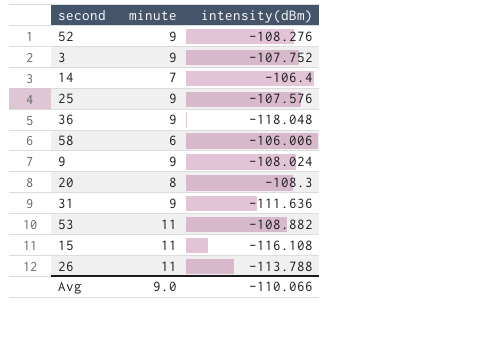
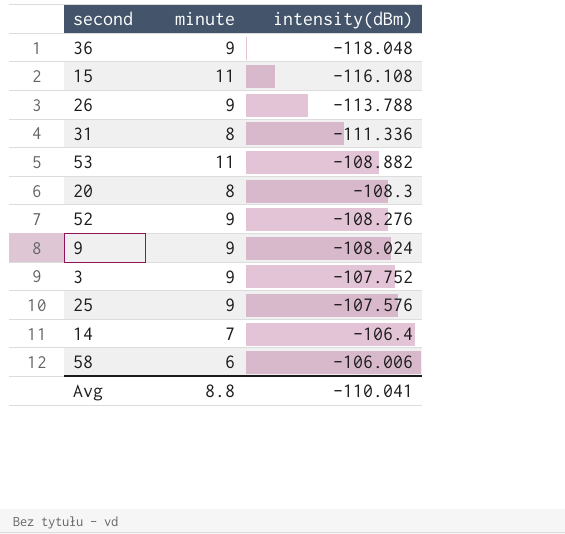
row order: none -> intensity(dBm) ascending
26 | minute: 11 -> 9
31 | minute: 9 -> 8
31 | intensity(dBm): -111.636 -> -111.336
Avg | minute: 9.0 -> 8.8
Avg | intensity(dBm): -110.066 -> -110.041

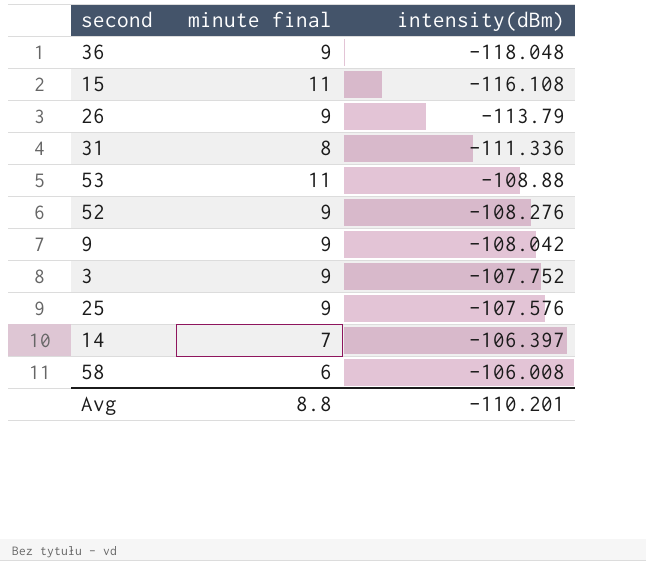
column name: minute -> minute final
row 20: 8 | -108.3 -> none
26 | intensity(dBm): -113.788 -> -113.79
53 | intensity(dBm): -108.882 -> -108.88
9 | intensity(dBm): -108.024 -> -108.042
14 | intensity(dBm): -106.4 -> -106.397
58 | intensity(dBm): -106.006 -> -106.008
Avg | intensity(dBm): -110.041 -> -110.201

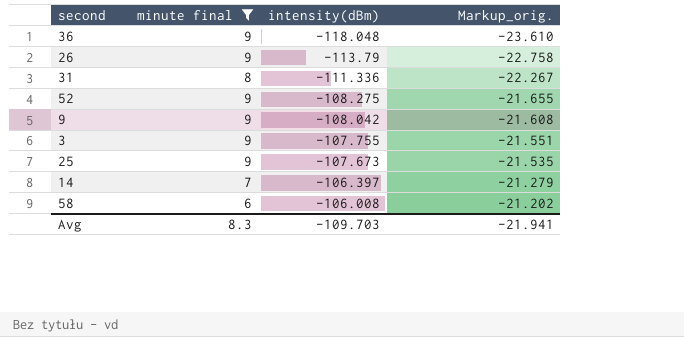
filter: none -> minute final != 11
column Markup_orig. | formula: none -> [intensity(dBm)] * 0.2
52 | intensity(dBm): -108.276 -> -108.275
3 | intensity(dBm): -107.752 -> -107.755
25 | intensity(dBm): -107.576 -> -107.673
Avg | minute final: 8.8 -> 8.3
Avg | intensity(dBm): -110.201 -> -109.703

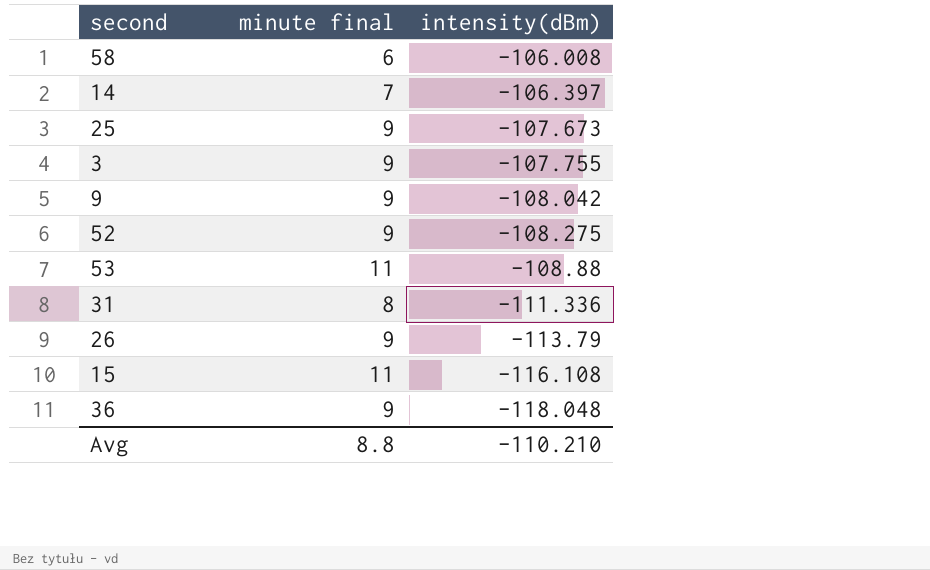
filter: minute final != 11 -> none
row order: intensity(dBm) ascending -> intensity(dBm) descending
column Markup_orig. | formula: [intensity(dBm)] * 0.2 -> none
Avg | minute final: 8.3 -> 8.8
Avg | intensity(dBm): -109.703 -> -110.210

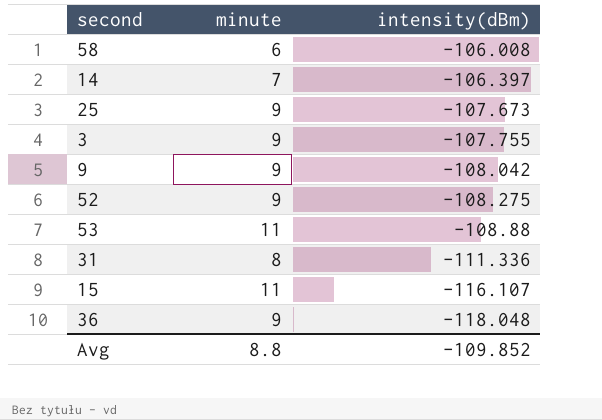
column name: minute final -> minute
row 26: 9 | -113.79 -> none
15 | intensity(dBm): -116.108 -> -116.107
Avg | intensity(dBm): -110.210 -> -109.852

